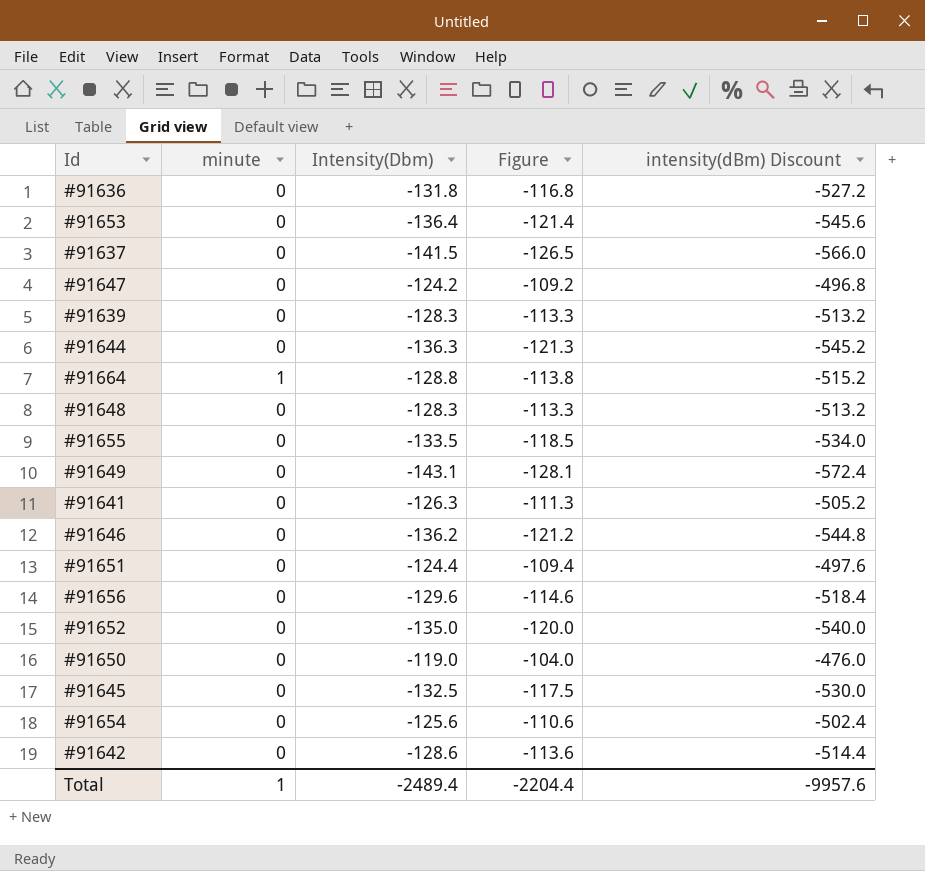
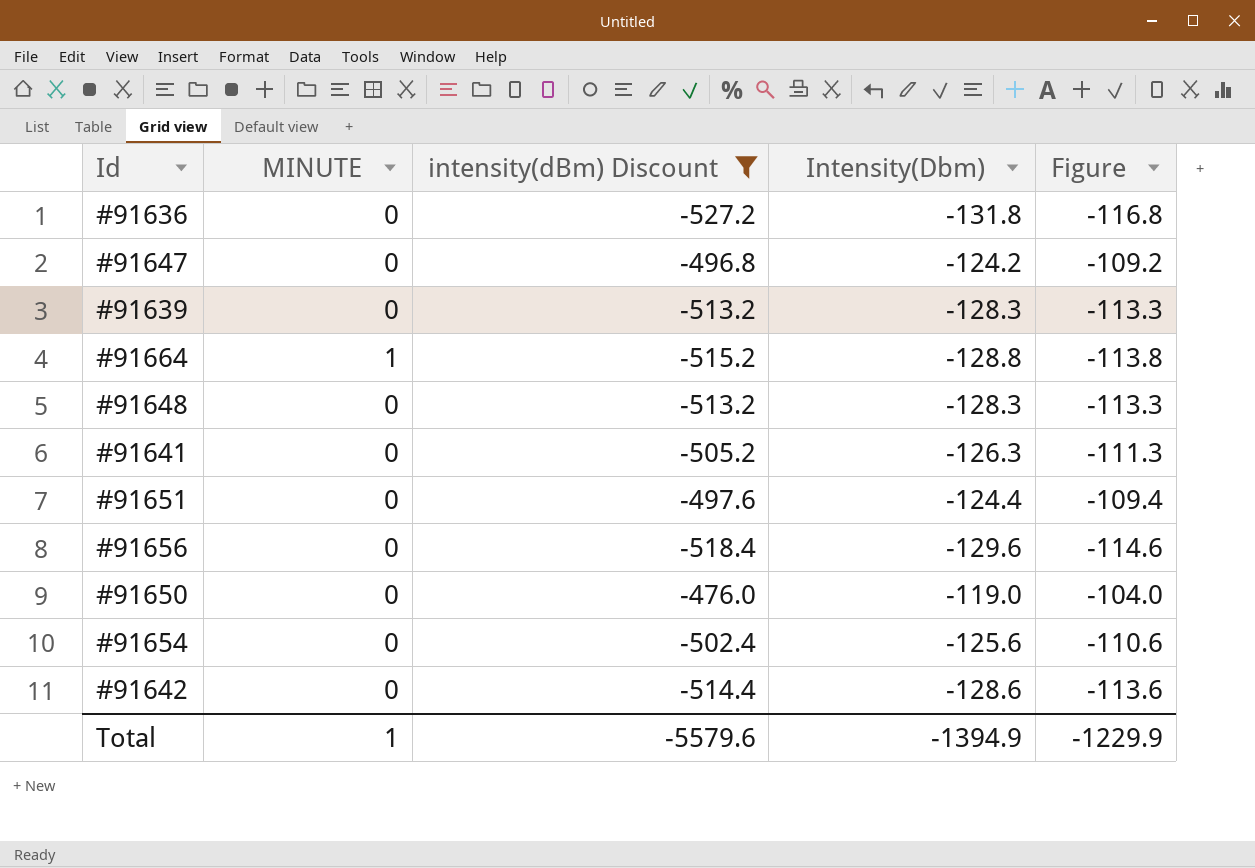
filter: none -> intensity(dBm) Discount >= -527.2
column name: minute -> MINUTE
column intensity(dBm) Discount | position: 5 -> 3
Total | intensity(dBm) Discount: -9957.6 -> -5579.6
Total | Intensity(Dbm): -2489.4 -> -1394.9
Total | Figure: -2204.4 -> -1229.9

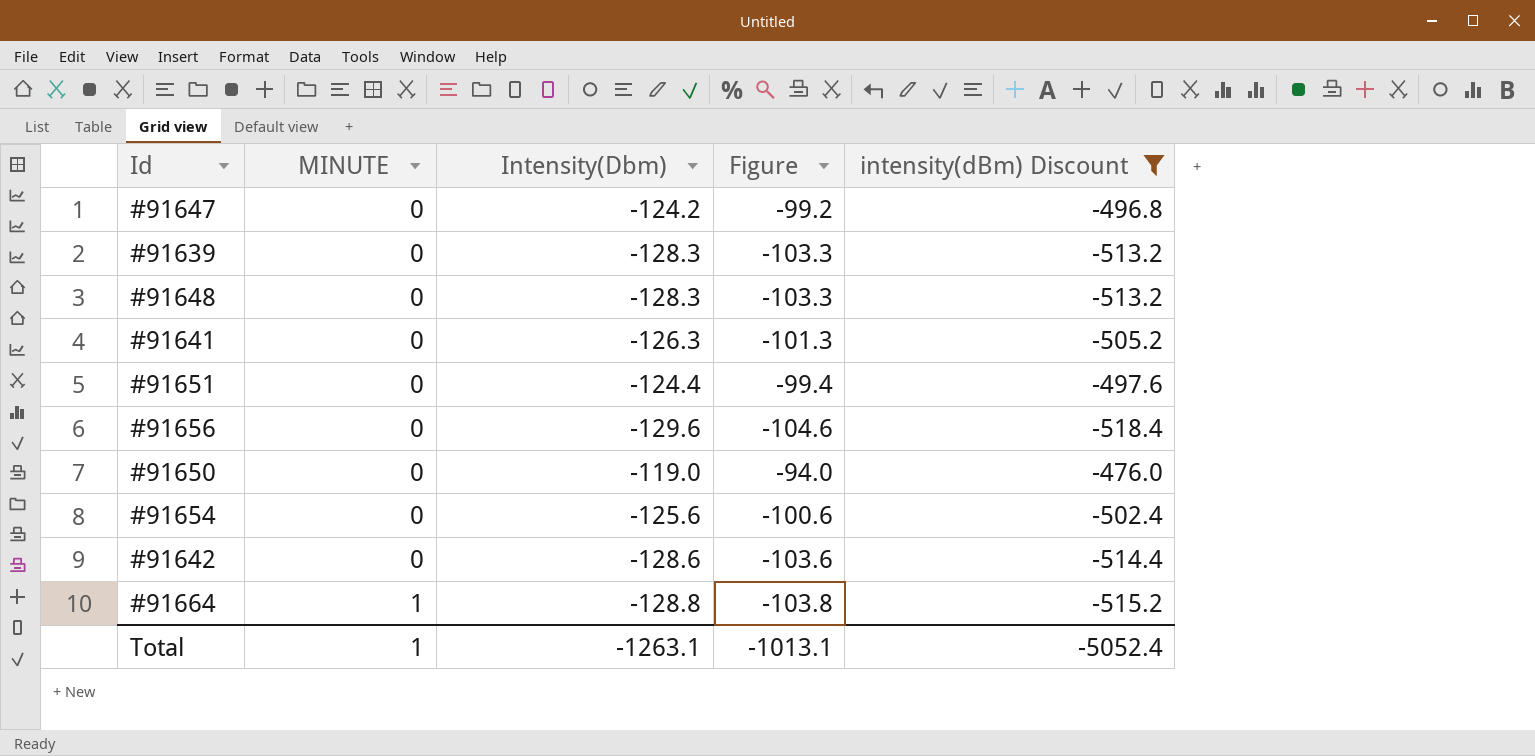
row order: none -> MINUTE ascending
column Figure | formula: [Intensity(Dbm)] + 15 -> [Intensity(Dbm)] + 25
column intensity(dBm) Discount | position: 3 -> 5
row #91636: 0 | -527.2 | -131.8 | -116.8 -> none
Total | Intensity(Dbm): -1394.9 -> -1263.1
Total | Figure: -1229.9 -> -1013.1
Total | intensity(dBm) Discount: -5579.6 -> -5052.4

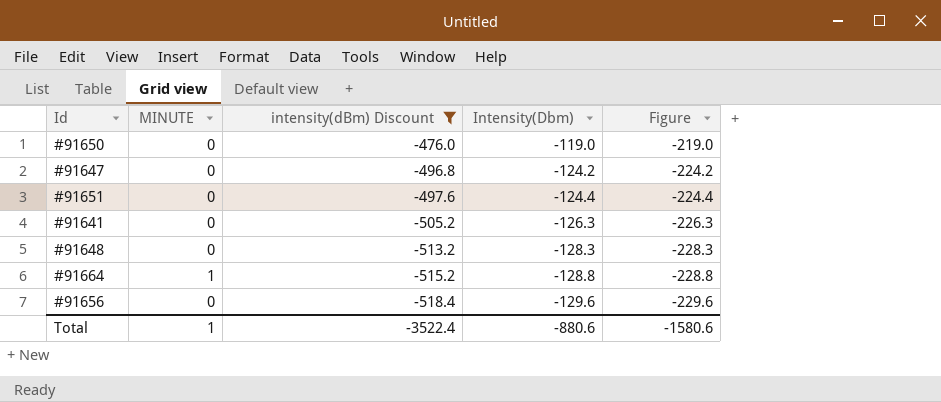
row order: MINUTE ascending -> intensity(dBm) Discount descending
column intensity(dBm) Discount | position: 5 -> 3
column Figure | formula: [Intensity(Dbm)] + 25 -> [Intensity(Dbm)] - 100
row #91639: 0 | -128.3 | -103.3 | -513.2 -> none
row #91654: 0 | -125.6 | -100.6 | -502.4 -> none
row #91642: 0 | -128.6 | -103.6 | -514.4 -> none
Total | intensity(dBm) Discount: -5052.4 -> -3522.4
Total | Intensity(Dbm): -1263.1 -> -880.6
Total | Figure: -1013.1 -> -1580.6

